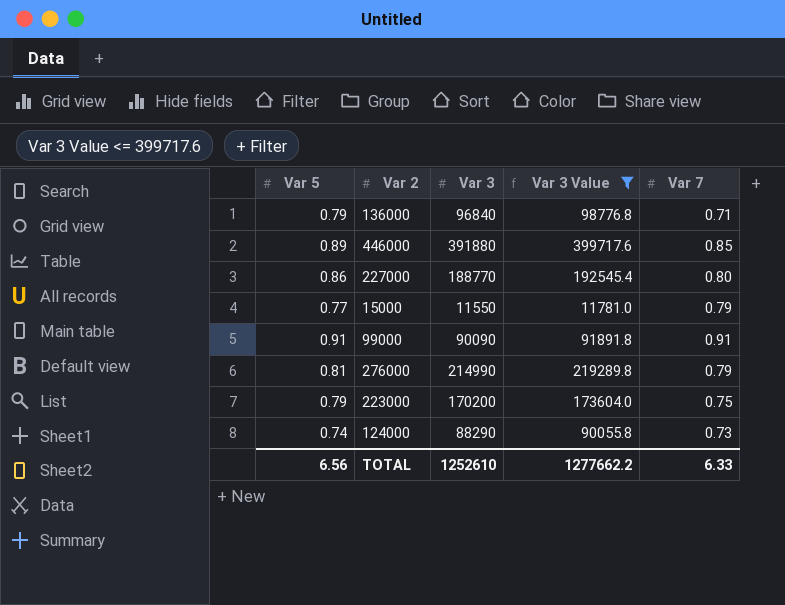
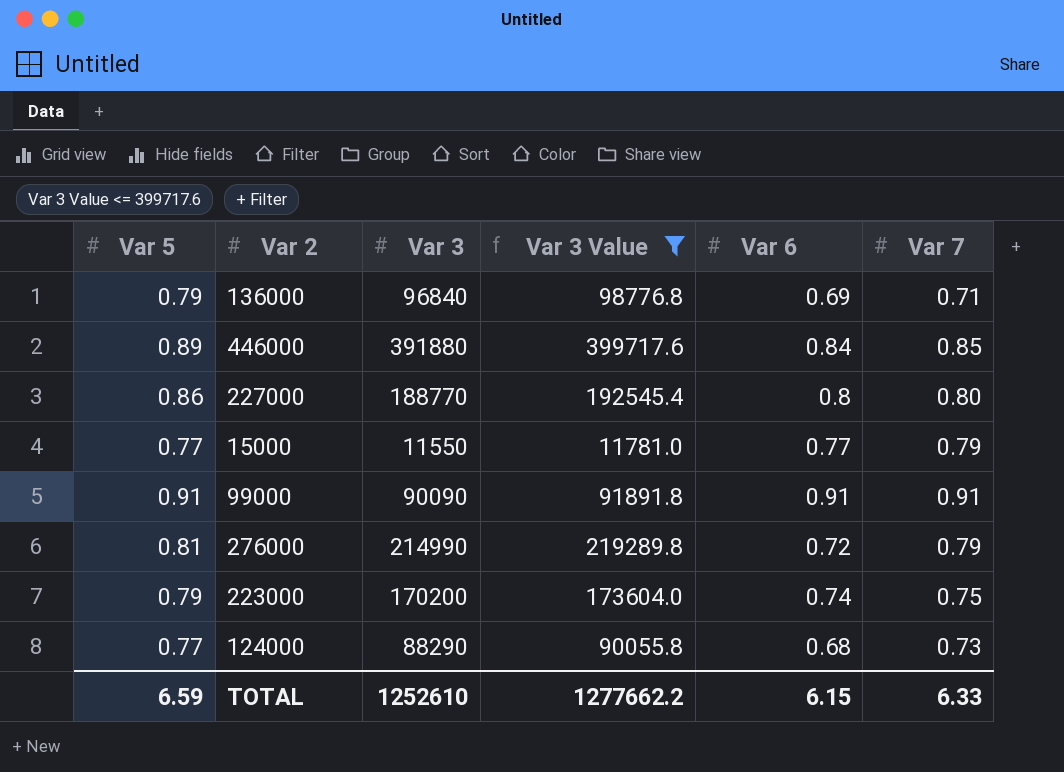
column Var 6 | position: none -> 5
124000 | Var 5: 0.74 -> 0.77
TOTAL | Var 5: 6.56 -> 6.59

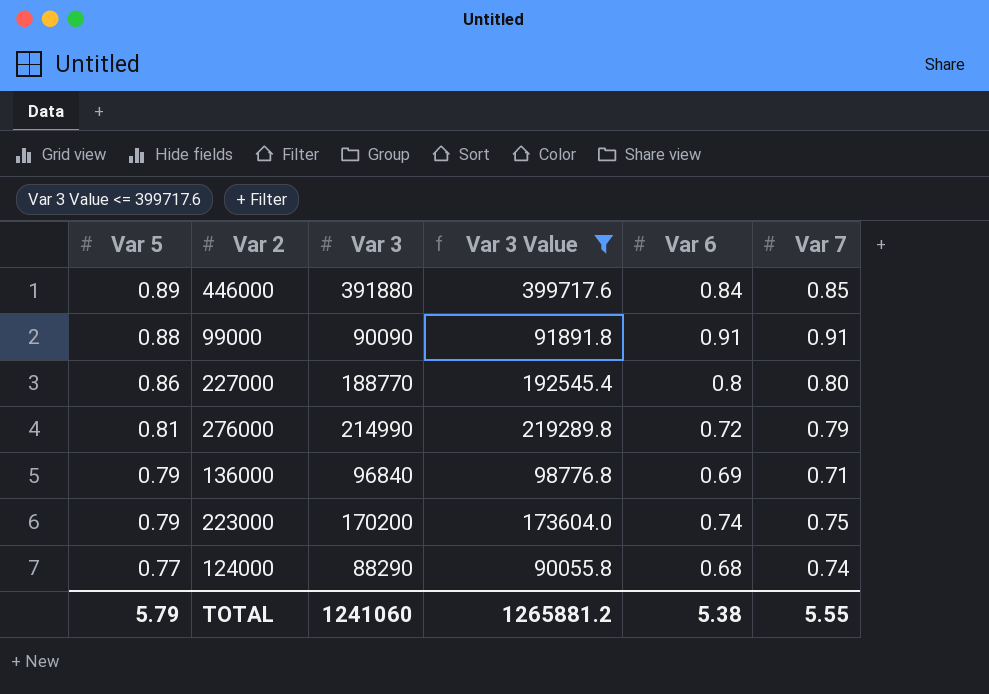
row order: none -> Var 5 descending
row 15000: 0.77 | 11550 | 11781.0 | 0.77 | 0.79 -> none
99000 | Var 5: 0.91 -> 0.88
124000 | Var 7: 0.73 -> 0.74
TOTAL | Var 5: 6.59 -> 5.79
TOTAL | Var 3: 1252610 -> 1241060
TOTAL | Var 3 Value: 1277662.2 -> 1265881.2
TOTAL | Var 6: 6.15 -> 5.38
TOTAL | Var 7: 6.33 -> 5.55

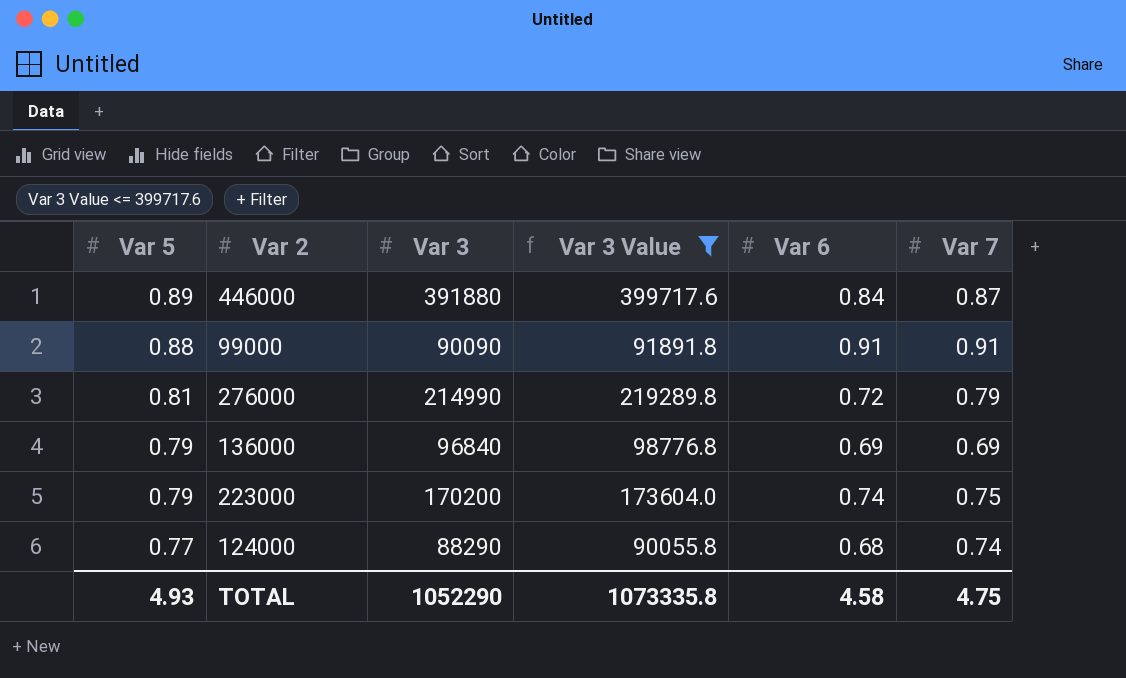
row 227000: 0.86 | 188770 | 192545.4 | 0.8 | 0.80 -> none
446000 | Var 7: 0.85 -> 0.87
136000 | Var 7: 0.71 -> 0.69
TOTAL | Var 5: 5.79 -> 4.93
TOTAL | Var 3: 1241060 -> 1052290
TOTAL | Var 3 Value: 1265881.2 -> 1073335.8
TOTAL | Var 6: 5.38 -> 4.58
TOTAL | Var 7: 5.55 -> 4.75

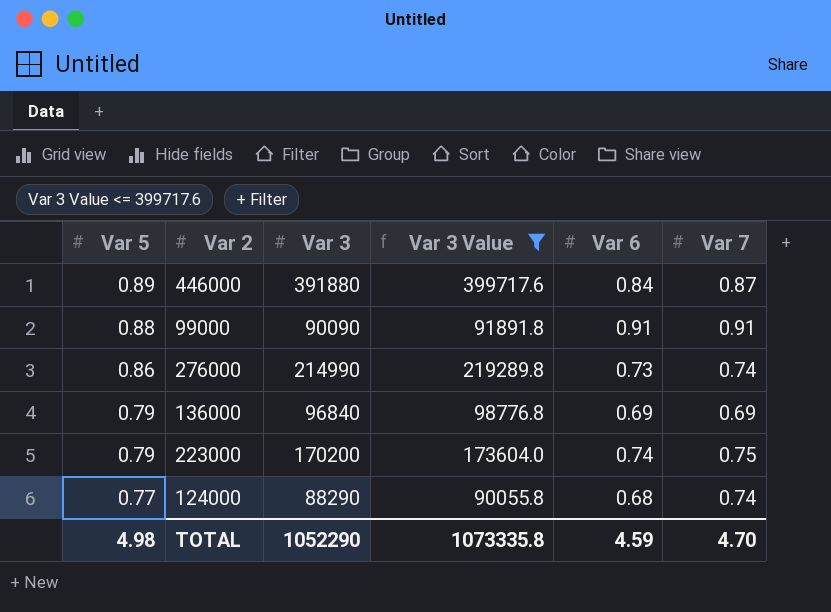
276000 | Var 5: 0.81 -> 0.86
276000 | Var 6: 0.72 -> 0.73
276000 | Var 7: 0.79 -> 0.74
TOTAL | Var 5: 4.93 -> 4.98
TOTAL | Var 6: 4.58 -> 4.59
TOTAL | Var 7: 4.75 -> 4.70

